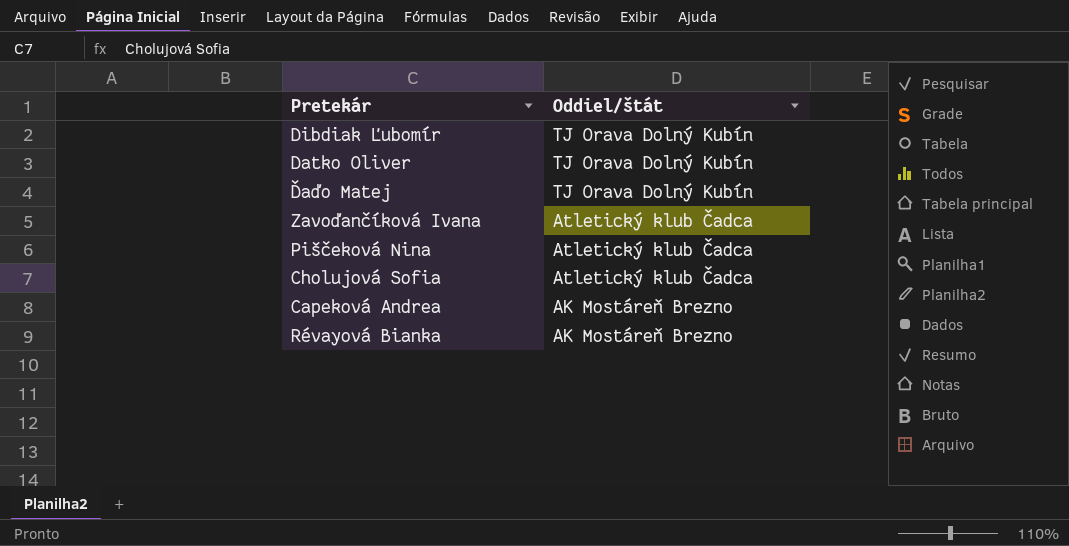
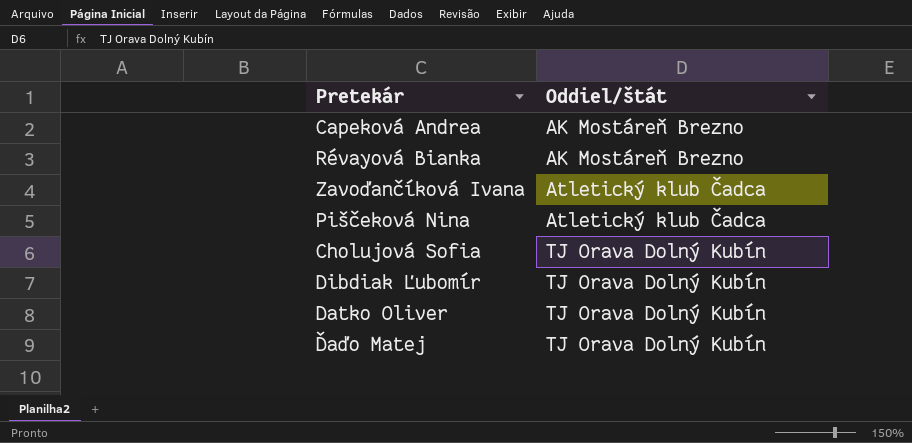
row order: Oddiel/štát descending -> Oddiel/štát ascending
Cholujová Sofia | Oddiel/štát: Atletický klub Čadca -> TJ Orava Dolný Kubín

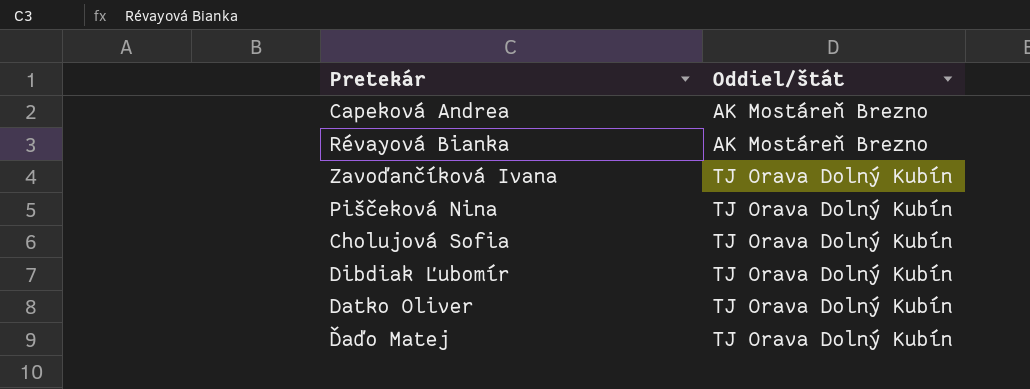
Zavoďančíková Ivana | Oddiel/štát: Atletický klub Čadca -> TJ Orava Dolný Kubín
Piščeková Nina | Oddiel/štát: Atletický klub Čadca -> TJ Orava Dolný Kubín

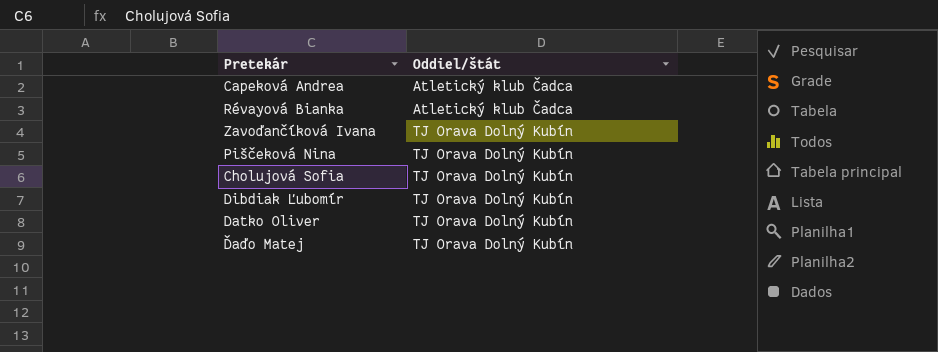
Capeková Andrea | Oddiel/štát: AK Mostáreň Brezno -> Atletický klub Čadca
Révayová Bianka | Oddiel/štát: AK Mostáreň Brezno -> Atletický klub Čadca

